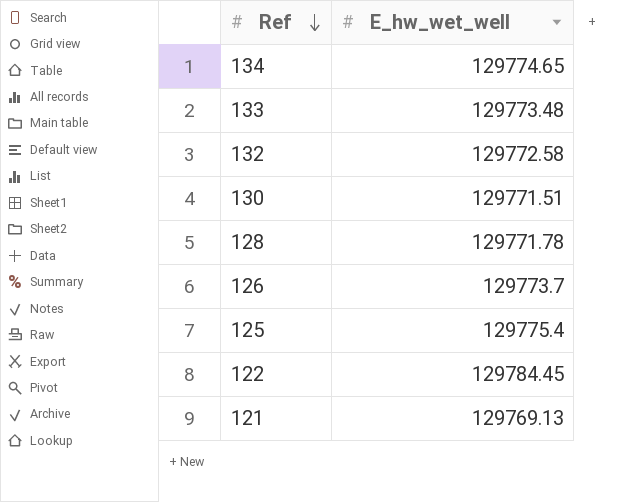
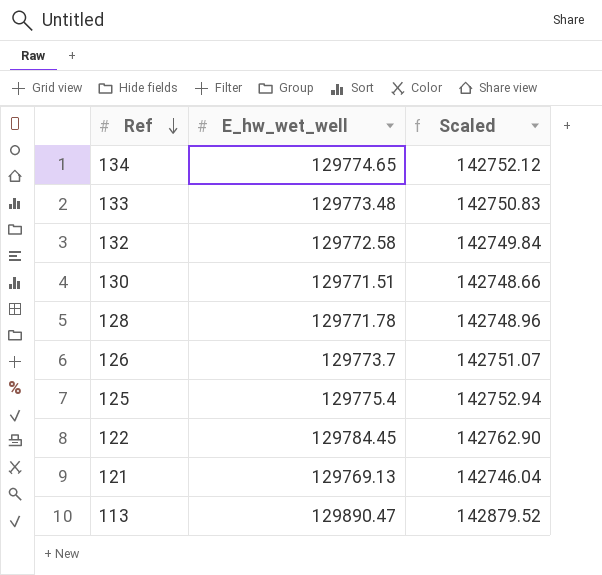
column Scaled | formula: none -> [E_hw_wet_well] * 1.1
row 113: none -> 129890.47 | 142879.52

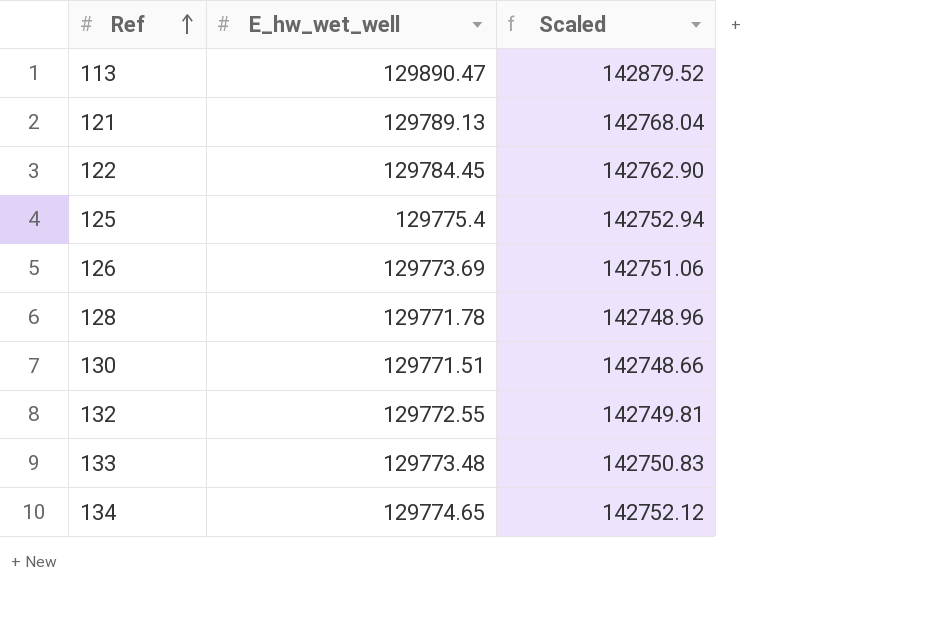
row order: Ref descending -> Ref ascending
121 | E_hw_wet_well: 129769.13 -> 129789.13
121 | Scaled: 142746.04 -> 142768.04
126 | E_hw_wet_well: 129773.7 -> 129773.69
126 | Scaled: 142751.07 -> 142751.06
132 | E_hw_wet_well: 129772.58 -> 129772.55
132 | Scaled: 142749.84 -> 142749.81

